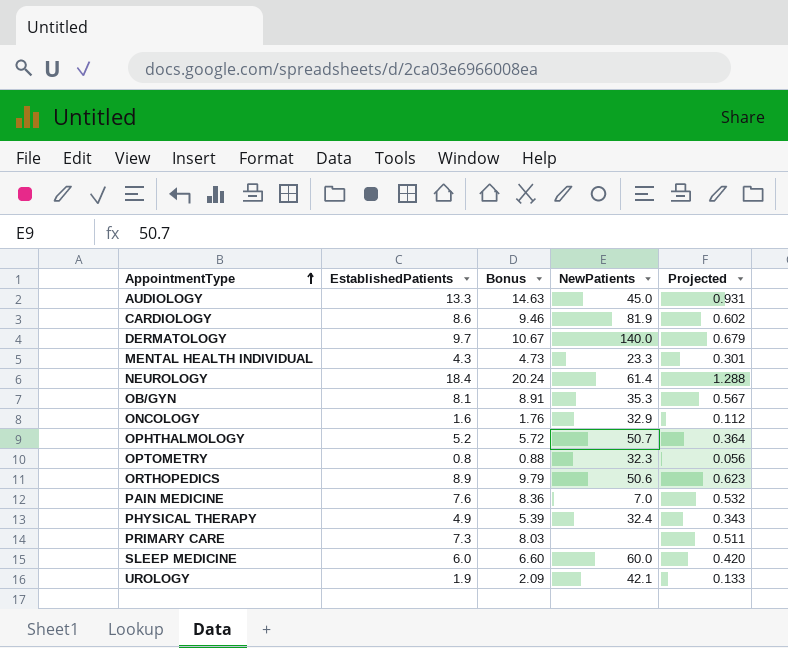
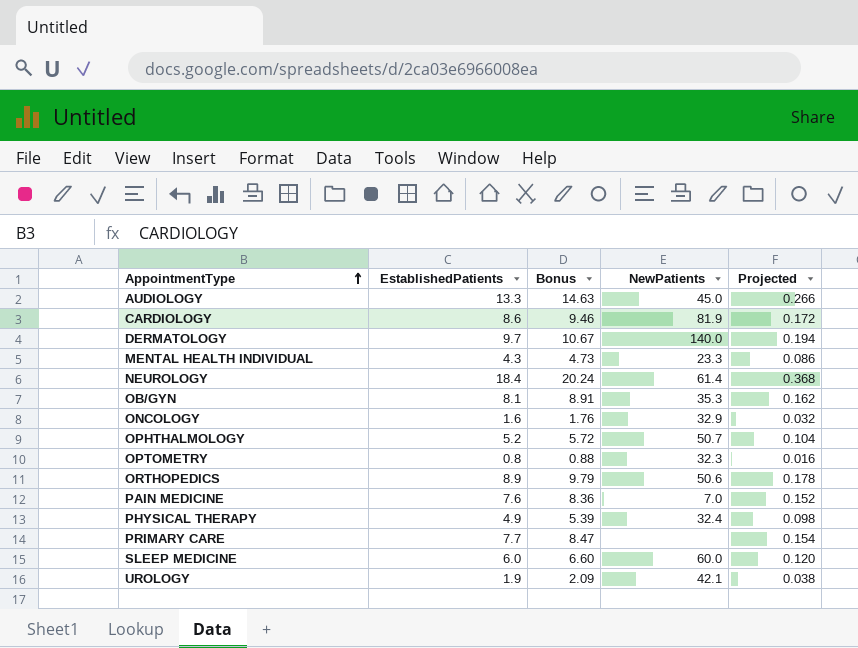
column Projected | formula: [EstablishedPatients] * 0.07 -> [EstablishedPatients] * 0.02
PRIMARY CARE | EstablishedPatients: 7.3 -> 7.7
PRIMARY CARE | Bonus: 8.03 -> 8.47

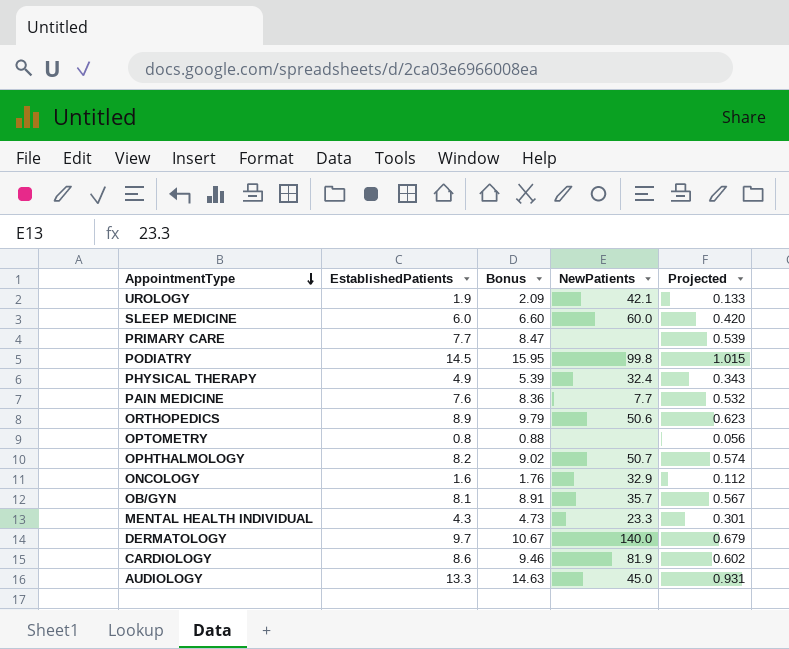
row order: AppointmentType ascending -> AppointmentType descending
column Projected | formula: [EstablishedPatients] * 0.02 -> [EstablishedPatients] * 0.07
row NEUROLOGY: 18.4 | 20.24 | 61.4 | 0.368 -> none
row PODIATRY: none -> 14.5 | 15.95 | 99.8 | 1.015
PAIN MEDICINE | NewPatients: 7.0 -> 7.7
OPTOMETRY | NewPatients: 32.3 -> none
OPHTHALMOLOGY | EstablishedPatients: 5.2 -> 8.2
OPHTHALMOLOGY | Bonus: 5.72 -> 9.02
OB/GYN | NewPatients: 35.3 -> 35.7

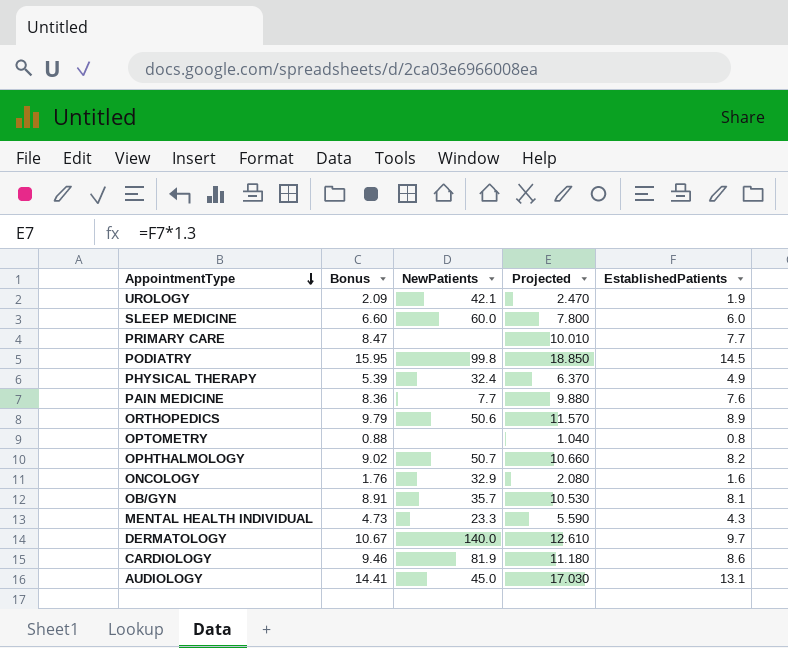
column Projected | formula: [EstablishedPatients] * 0.07 -> [EstablishedPatients] * 1.3
column EstablishedPatients | position: 2 -> 5
AUDIOLOGY | Bonus: 14.63 -> 14.41
AUDIOLOGY | EstablishedPatients: 13.3 -> 13.1

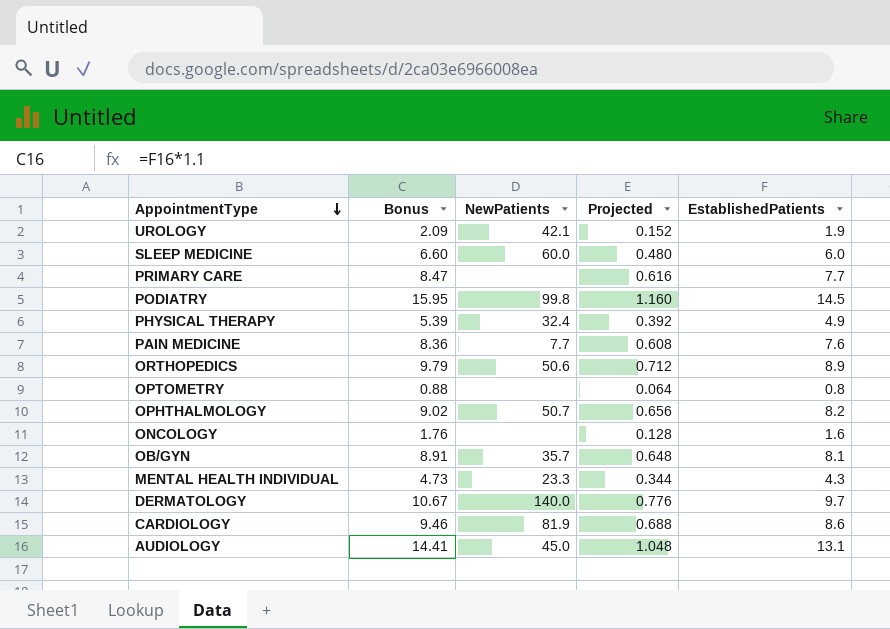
column Projected | formula: [EstablishedPatients] * 1.3 -> [EstablishedPatients] * 0.08
ONCOLOGY | NewPatients: 32.9 -> none

